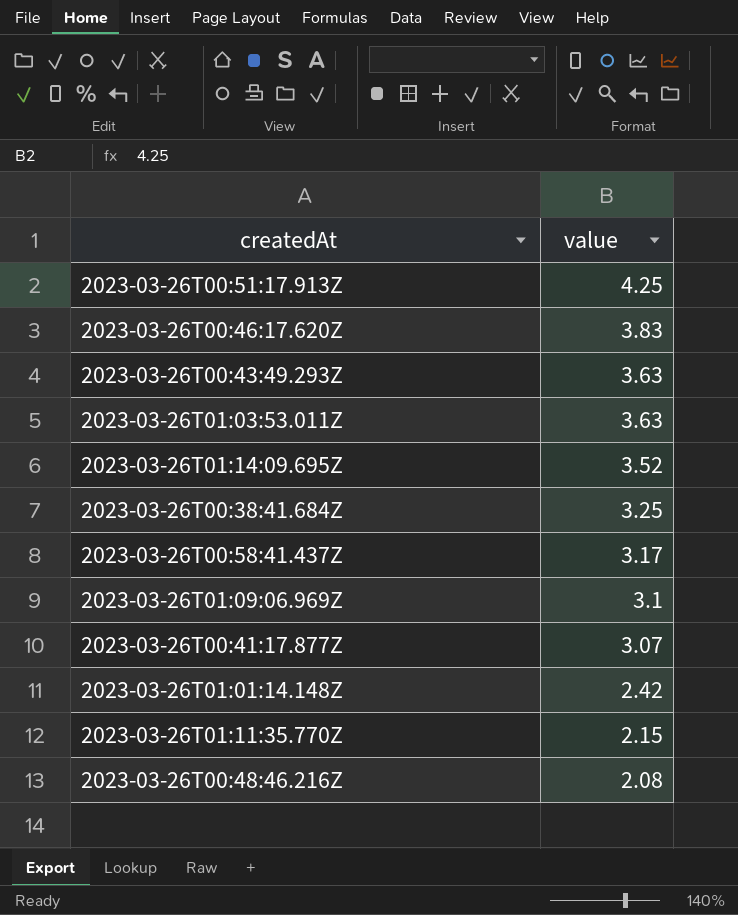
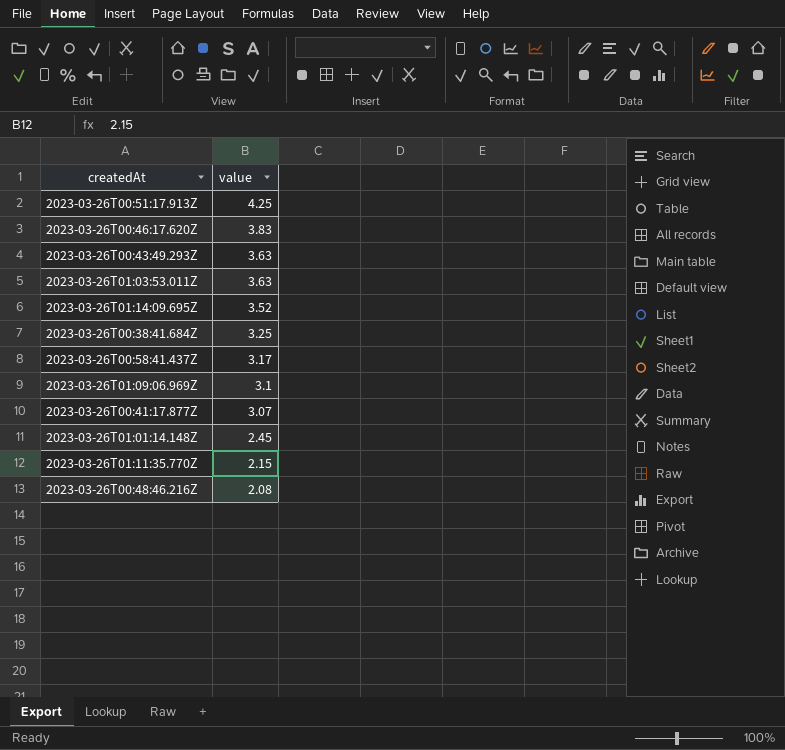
2023-03-26T01:01:14.148Z | value: 2.42 -> 2.45

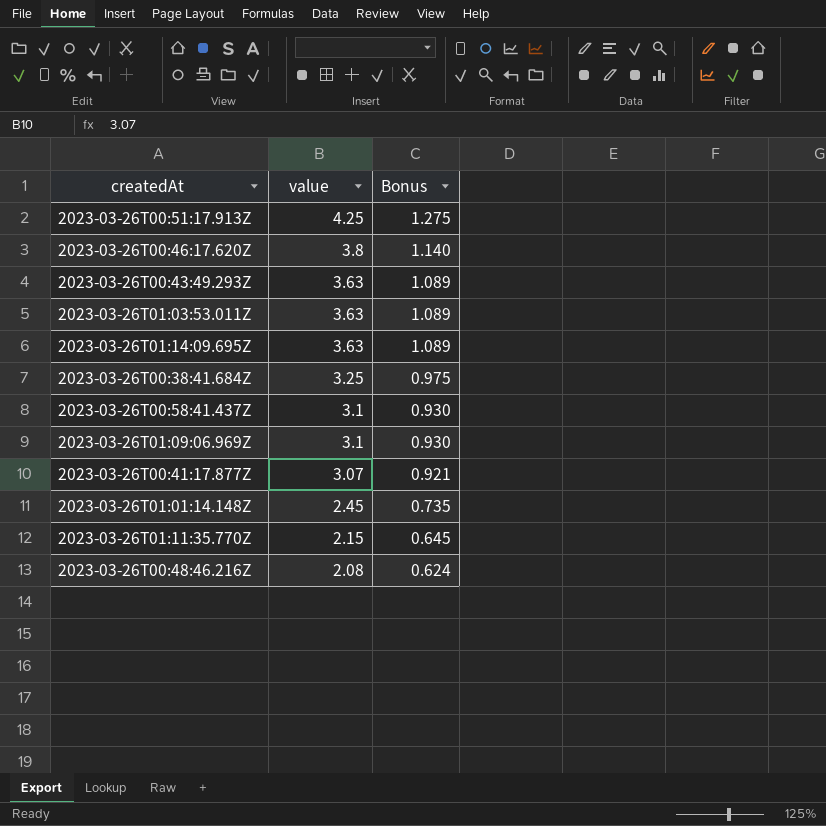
column Bonus | formula: none -> [value] * 0.3
2023-03-26T00:46:17.620Z | value: 3.83 -> 3.8
2023-03-26T01:14:09.695Z | value: 3.52 -> 3.63
2023-03-26T00:58:41.437Z | value: 3.17 -> 3.1

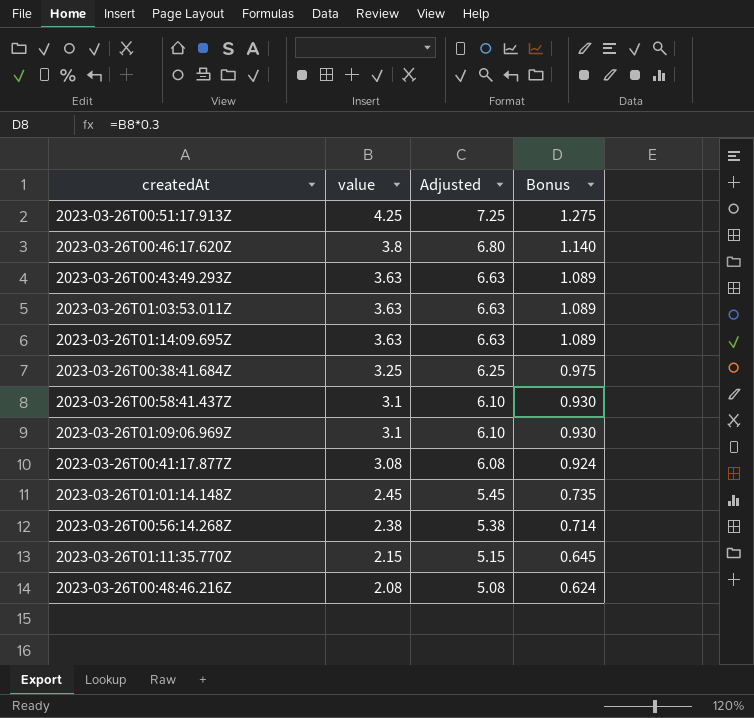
column Adjusted | formula: none -> [value] + 3
2023-03-26T00:41:17.877Z | value: 3.07 -> 3.08
2023-03-26T00:41:17.877Z | Bonus: 0.921 -> 0.924
row 2023-03-26T00:56:14.268Z: none -> 2.38 | 5.38 | 0.714

